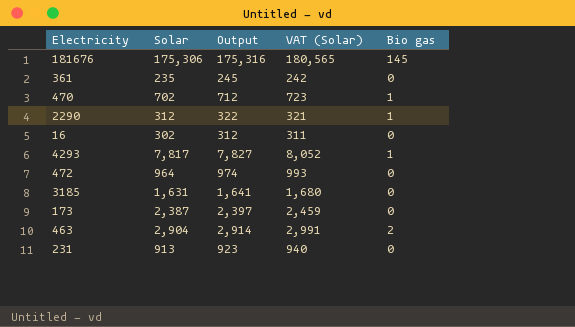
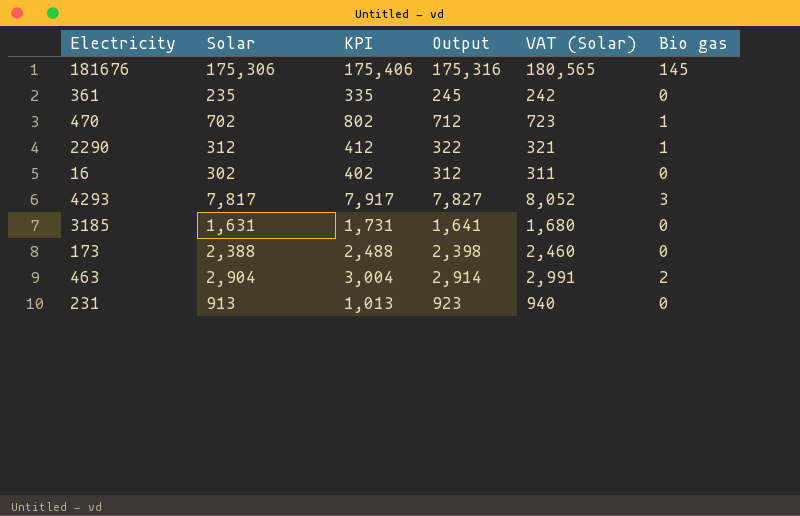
column KPI | formula: none -> [Solar] + 100
row 472: 964 | 974 | 993 | 0 -> none
4293 | Bio gas: 1 -> 3
173 | Solar: 2,387 -> 2,388
173 | Output: 2,397 -> 2,398
173 | VAT (Solar): 2,459 -> 2,460

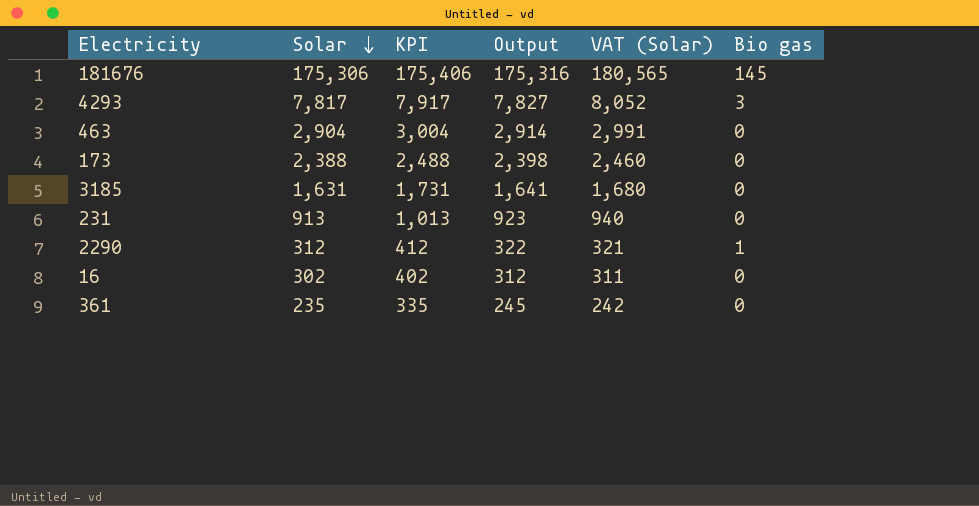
row order: none -> Solar descending
row 470: 702 | 802 | 712 | 723 | 1 -> none
463 | Bio gas: 2 -> 0

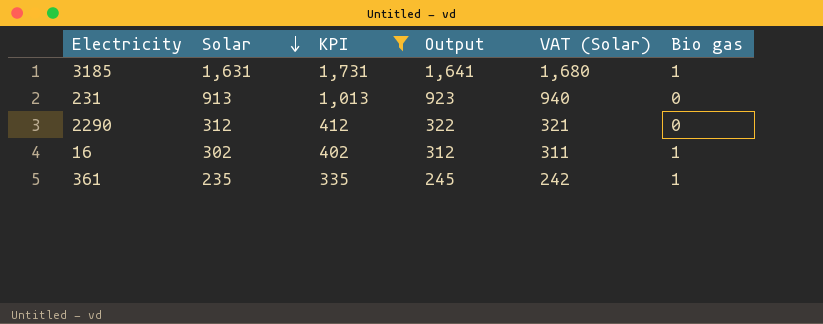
filter: none -> KPI <= 1,731
3185 | Bio gas: 0 -> 1
2290 | Bio gas: 1 -> 0
16 | Bio gas: 0 -> 1
361 | Bio gas: 0 -> 1

